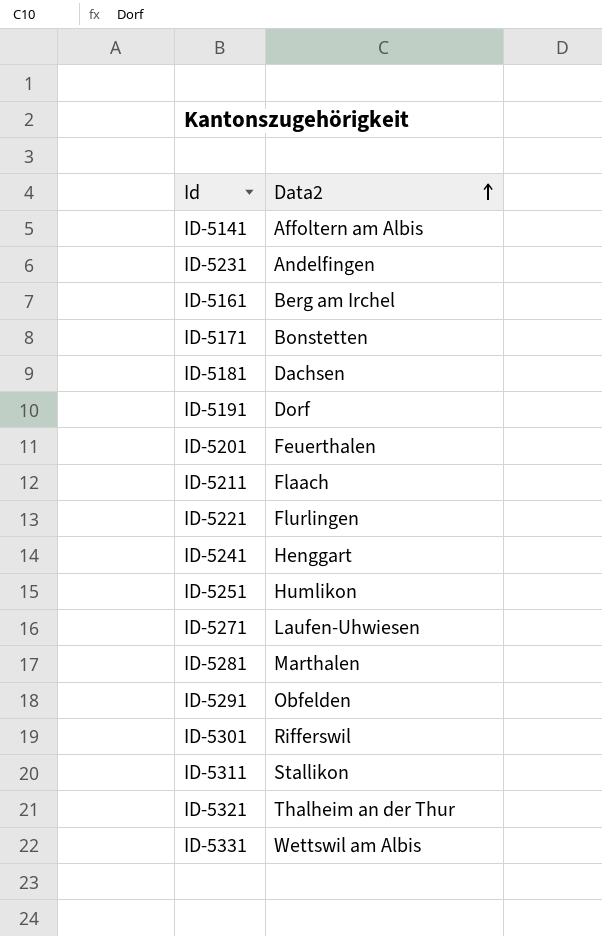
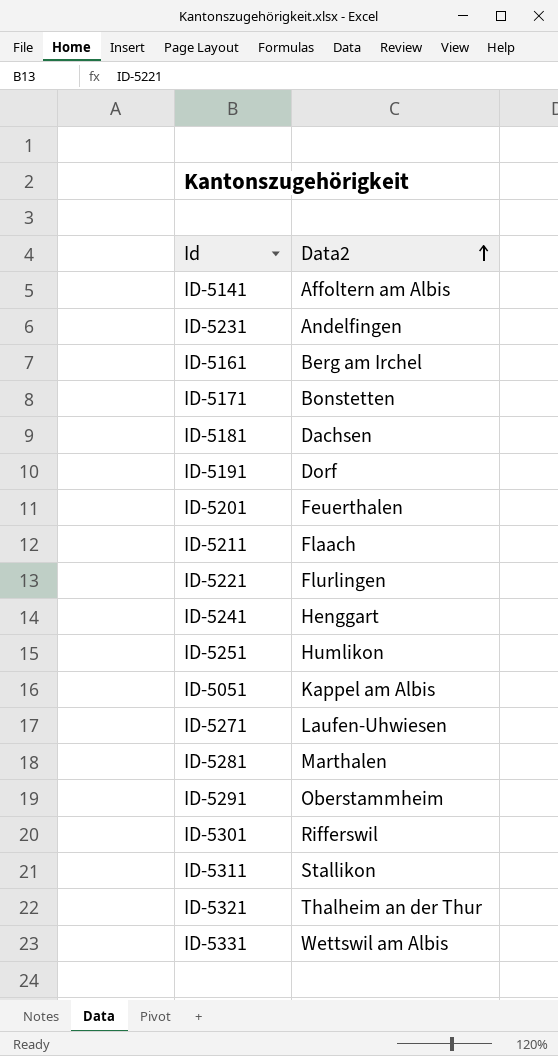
row ID-5051: none -> Kappel am Albis
ID-5291 | Data2: Obfelden -> Oberstammheim

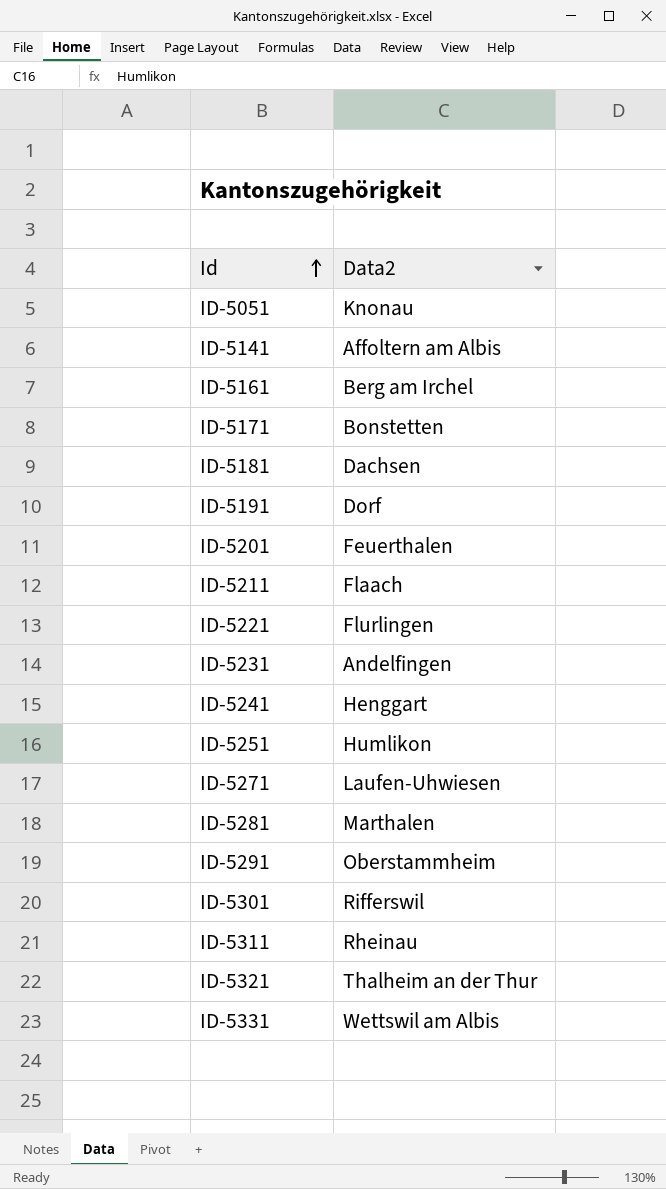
row order: Data2 ascending -> Id ascending
ID-5051 | Data2: Kappel am Albis -> Knonau
ID-5311 | Data2: Stallikon -> Rheinau

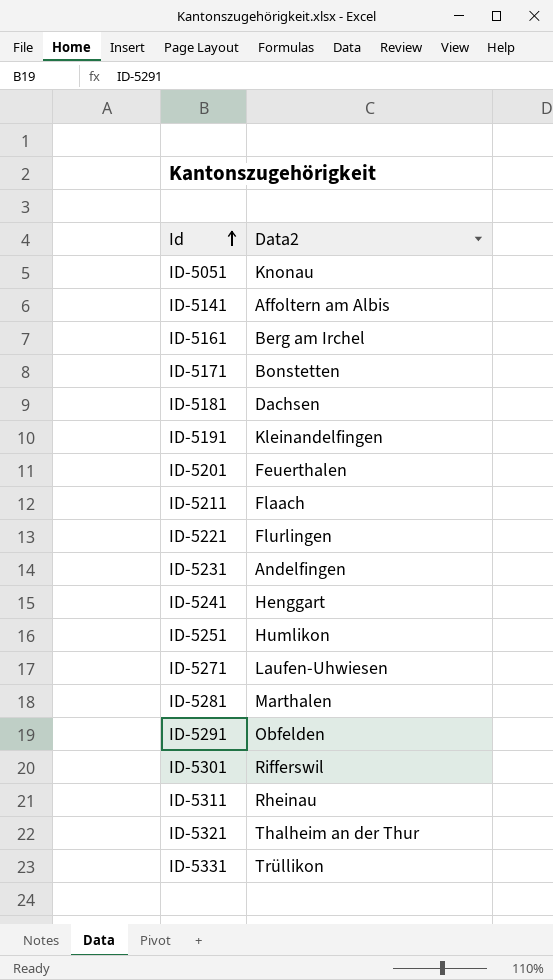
ID-5191 | Data2: Dorf -> Kleinandelfingen
ID-5291 | Data2: Oberstammheim -> Obfelden
ID-5331 | Data2: Wettswil am Albis -> Trüllikon

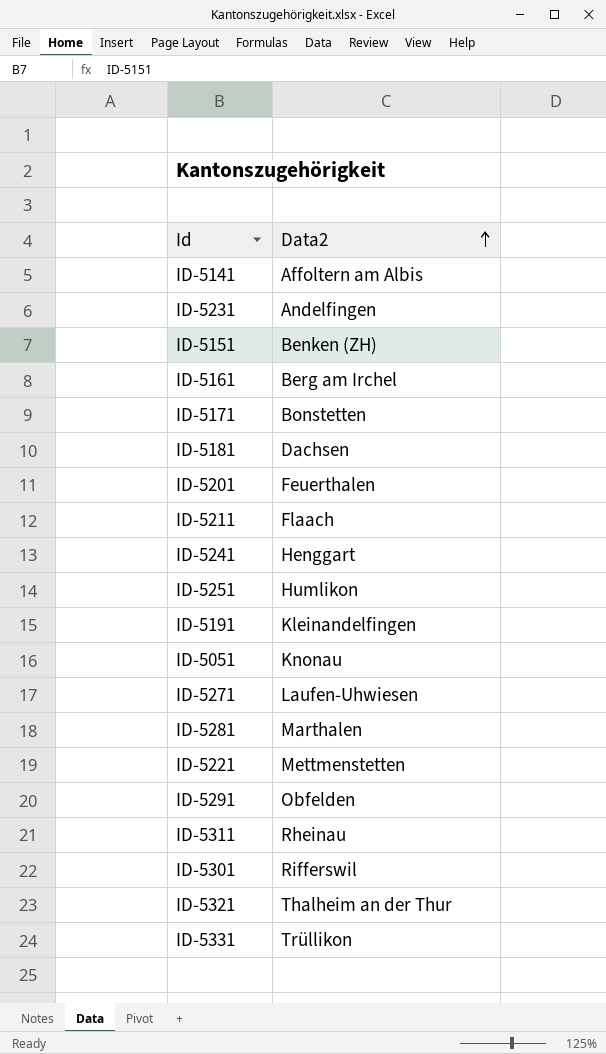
row order: Id ascending -> Data2 ascending
row ID-5151: none -> Benken (ZH)
ID-5221 | Data2: Flurlingen -> Mettmenstetten

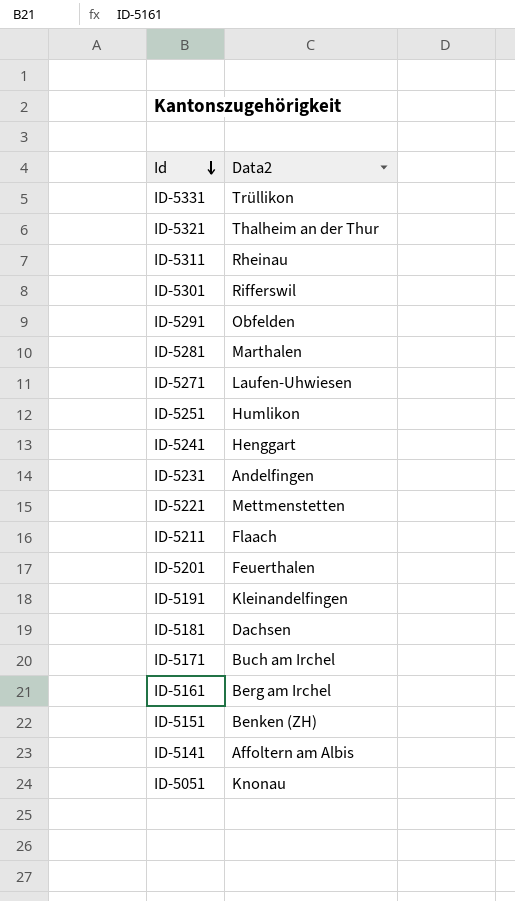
row order: Data2 ascending -> Id descending
ID-5171 | Data2: Bonstetten -> Buch am Irchel

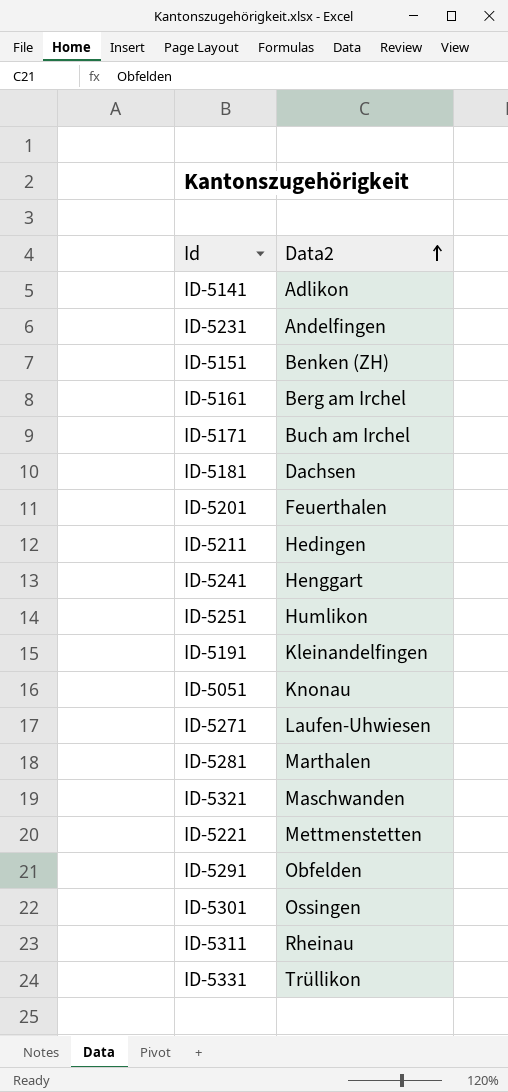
row order: Id descending -> Data2 ascending
ID-5141 | Data2: Affoltern am Albis -> Adlikon
ID-5211 | Data2: Flaach -> Hedingen
ID-5321 | Data2: Thalheim an der Thur -> Maschwanden
ID-5301 | Data2: Rifferswil -> Ossingen

